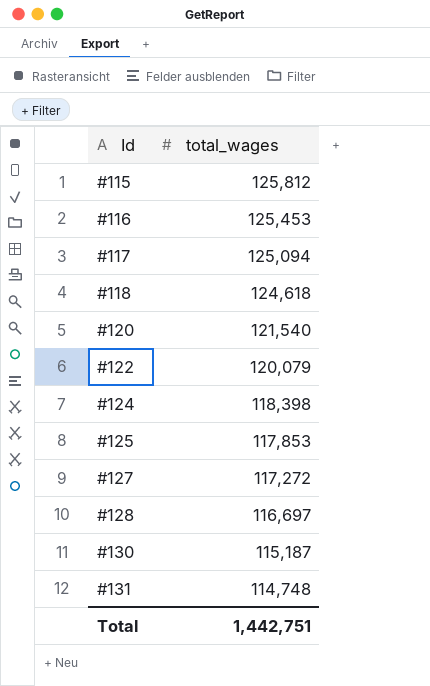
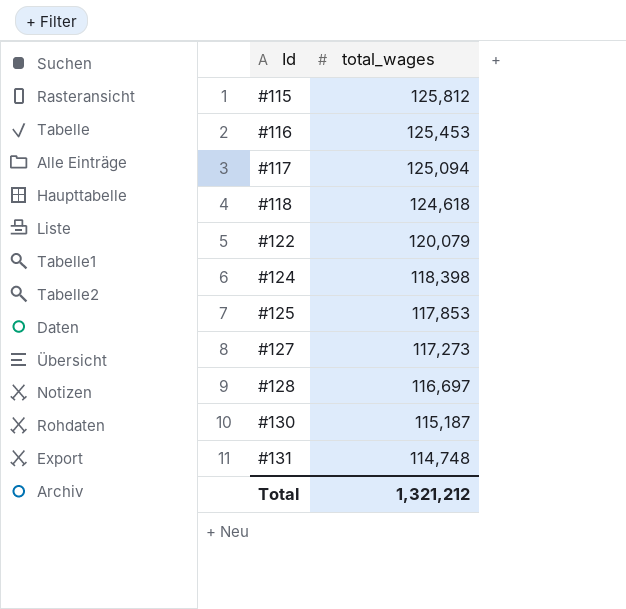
row #120: 121,540 -> none
#127 | total_wages: 117,272 -> 117,273
Total | total_wages: 1,442,751 -> 1,321,212

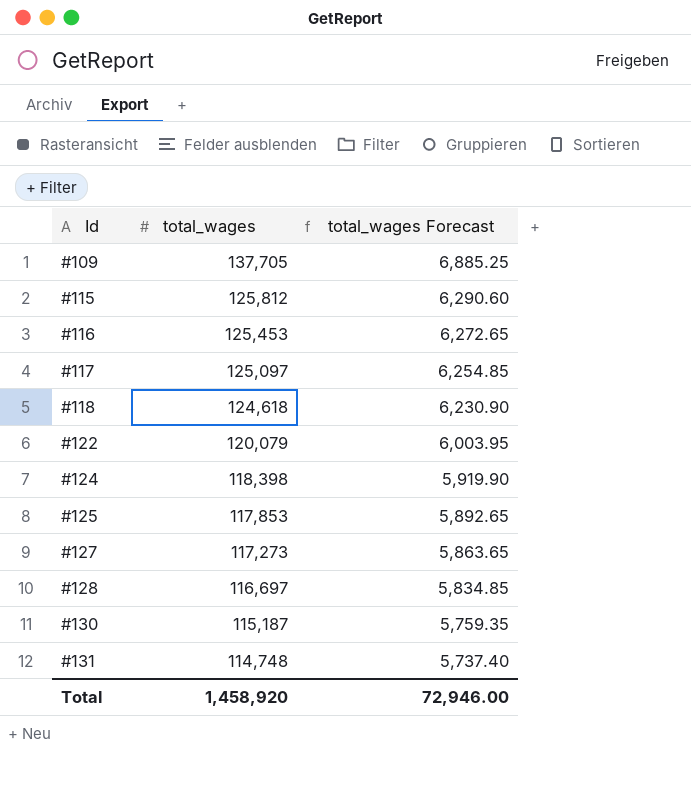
column total_wages Forecast | formula: none -> [total_wages] * 0.05
row #109: none -> 137,705 | 6,885.25
#117 | total_wages: 125,094 -> 125,097
Total | total_wages: 1,321,212 -> 1,458,920

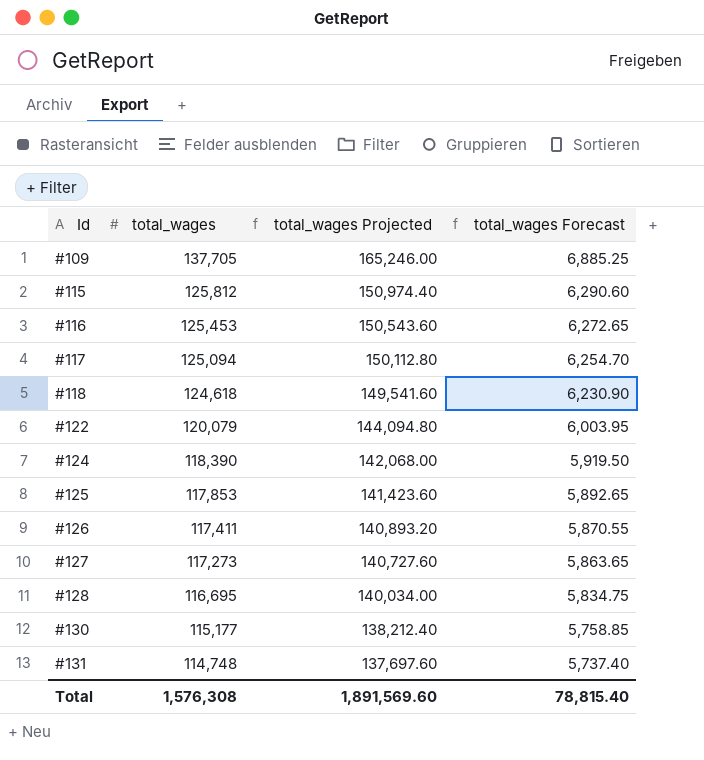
column total_wages Projected | formula: none -> [total_wages] * 1.2
#117 | total_wages: 125,097 -> 125,094
#117 | total_wages Forecast: 6,254.85 -> 6,254.70
#124 | total_wages: 118,398 -> 118,390
#124 | total_wages Forecast: 5,919.90 -> 5,919.50
row #126: none -> 117,411 | 140,893.20 | 5,870.55
#128 | total_wages: 116,697 -> 116,695
#128 | total_wages Forecast: 5,834.85 -> 5,834.75
#130 | total_wages: 115,187 -> 115,177
#130 | total_wages Forecast: 5,759.35 -> 5,758.85
Total | total_wages: 1,458,920 -> 1,576,308
Total | total_wages Forecast: 72,946.00 -> 78,815.40

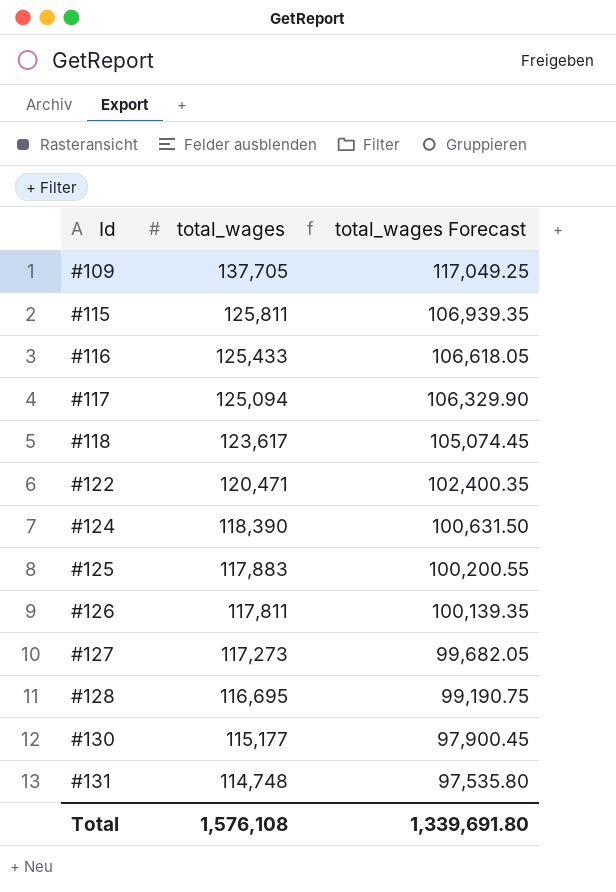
column total_wages Projected | formula: [total_wages] * 1.2 -> none
column total_wages Forecast | formula: [total_wages] * 0.05 -> [total_wages] * 0.85
#115 | total_wages: 125,812 -> 125,811
#116 | total_wages: 125,453 -> 125,433
#118 | total_wages: 124,618 -> 123,617
#122 | total_wages: 120,079 -> 120,471
#125 | total_wages: 117,853 -> 117,883
#126 | total_wages: 117,411 -> 117,811
Total | total_wages: 1,576,308 -> 1,576,108
Total | total_wages Forecast: 78,815.40 -> 1,339,691.80

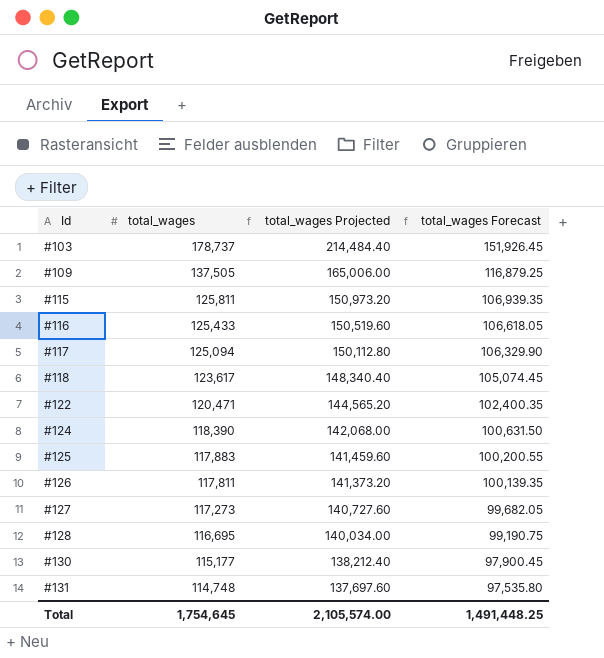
column total_wages Projected | formula: none -> [total_wages] * 1.2
row #103: none -> 178,737 | 214,484.40 | 151,926.45
#109 | total_wages: 137,705 -> 137,505
#109 | total_wages Forecast: 117,049.25 -> 116,879.25
Total | total_wages: 1,576,108 -> 1,754,645
Total | total_wages Forecast: 1,339,691.80 -> 1,491,448.25

